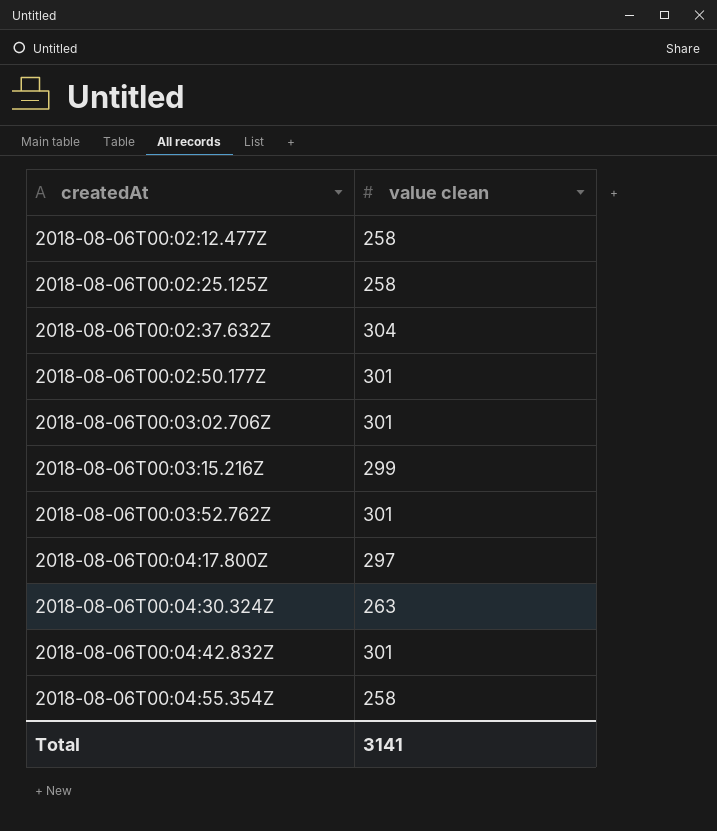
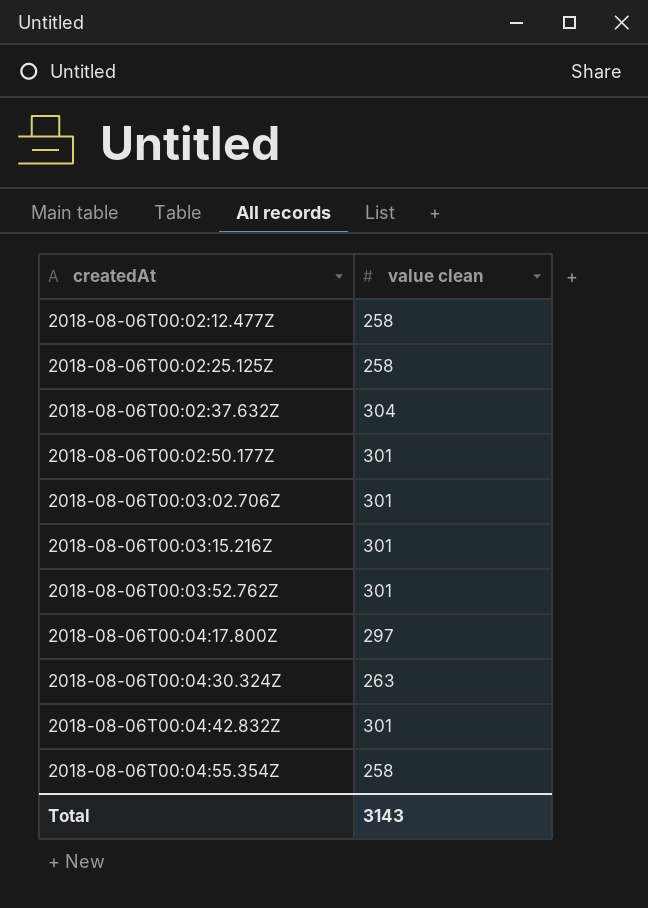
2018-08-06T00:03:15.216Z | value clean: 299 -> 301
Total | value clean: 3141 -> 3143

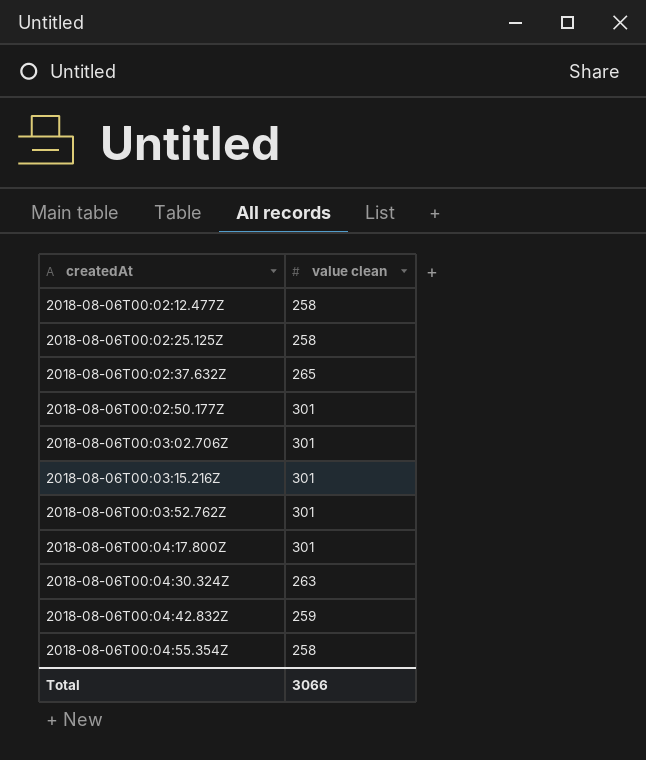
2018-08-06T00:02:37.632Z | value clean: 304 -> 265
2018-08-06T00:04:17.800Z | value clean: 297 -> 301
2018-08-06T00:04:42.832Z | value clean: 301 -> 259
Total | value clean: 3143 -> 3066

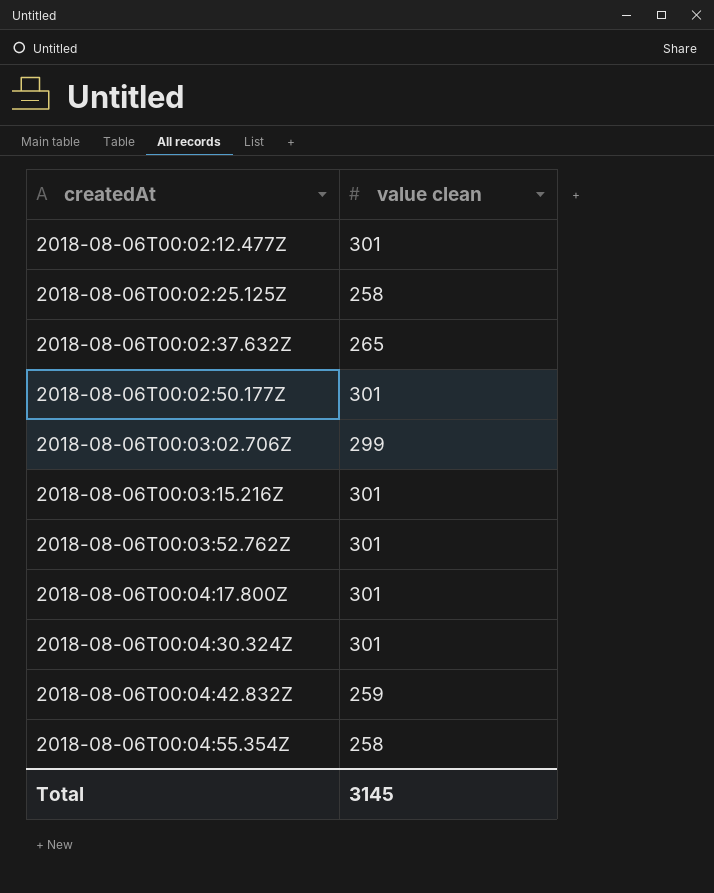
2018-08-06T00:02:12.477Z | value clean: 258 -> 301
2018-08-06T00:03:02.706Z | value clean: 301 -> 299
2018-08-06T00:04:30.324Z | value clean: 263 -> 301
Total | value clean: 3066 -> 3145

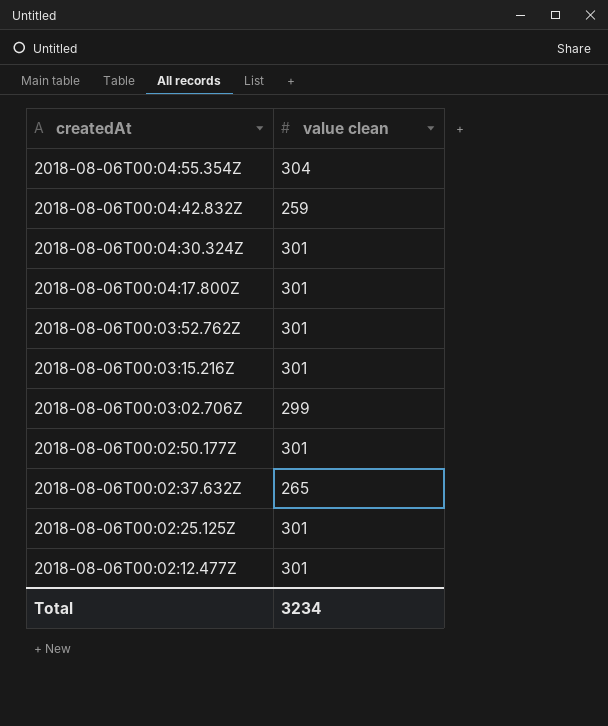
row order: createdAt ascending -> createdAt descending
2018-08-06T00:04:55.354Z | value clean: 258 -> 304
2018-08-06T00:02:25.125Z | value clean: 258 -> 301
Total | value clean: 3145 -> 3234

